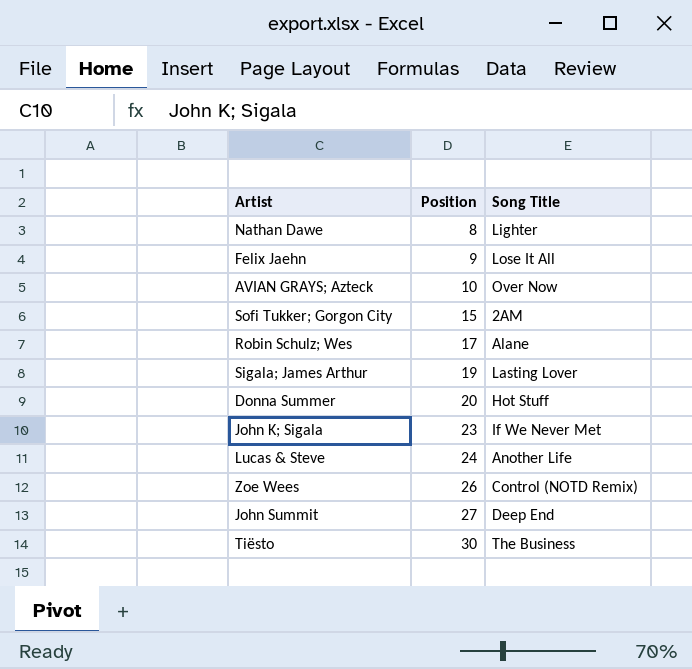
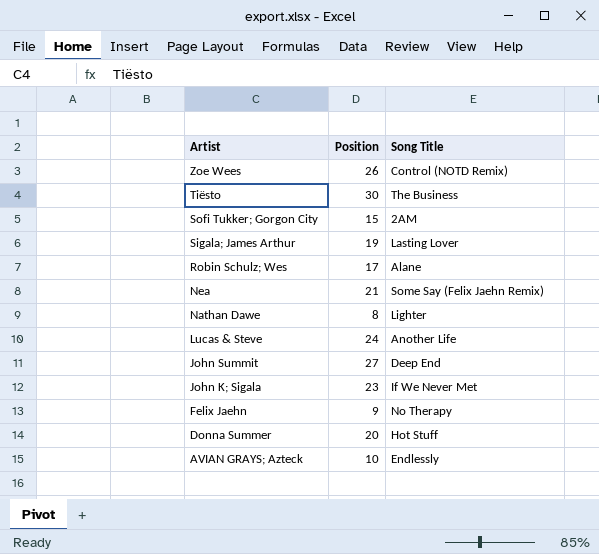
row order: Position ascending -> Artist descending
row Nea: none -> 21 | Some Say (Felix Jaehn Remix)
Felix Jaehn | Song Title: Lose It All -> No Therapy
AVIAN GRAYS; Azteck | Song Title: Over Now -> Endlessly

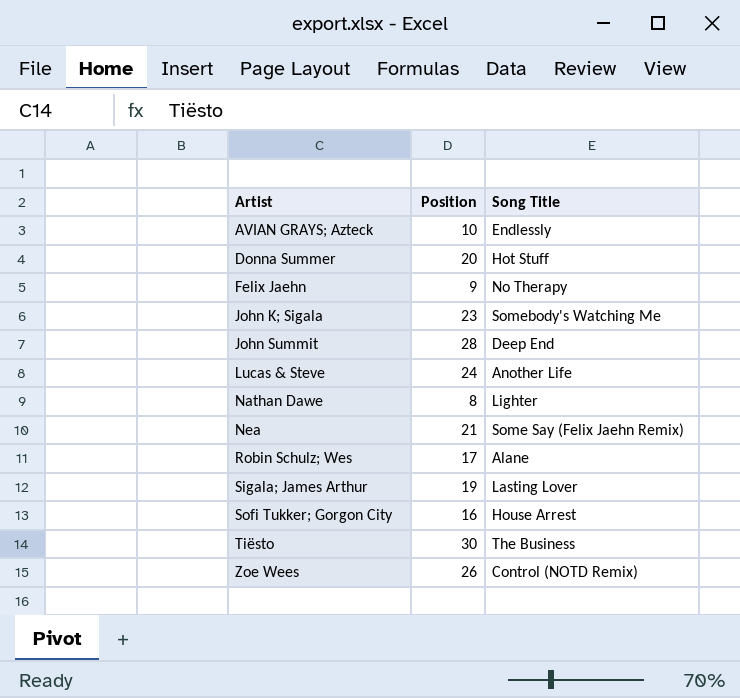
row order: Artist descending -> Artist ascending
John K; Sigala | Song Title: If We Never Met -> Somebody's Watching Me
John Summit | Position: 27 -> 28
Sofi Tukker; Gorgon City | Position: 15 -> 16
Sofi Tukker; Gorgon City | Song Title: 2AM -> House Arrest

